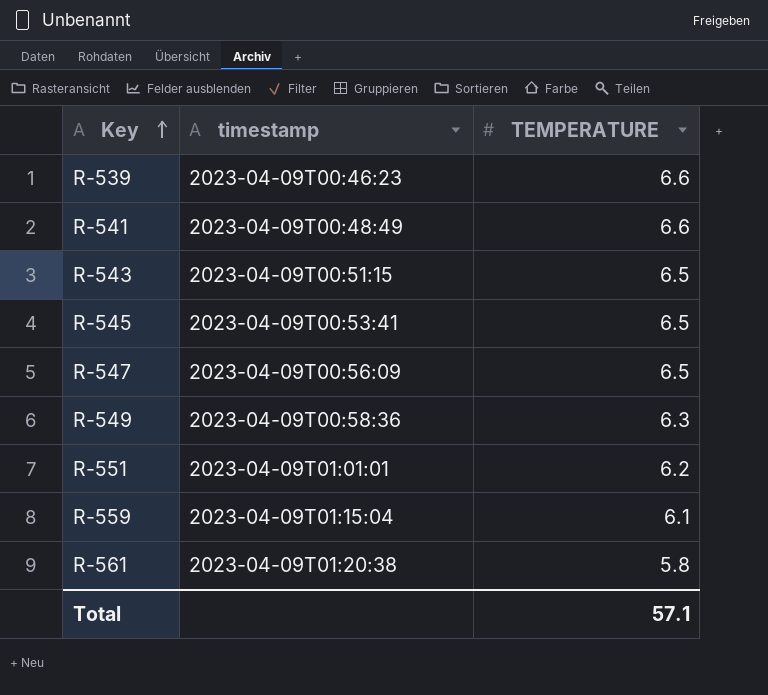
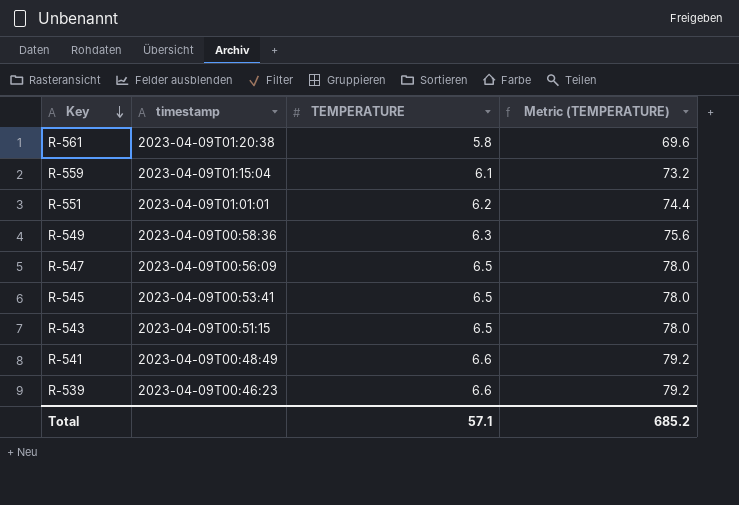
row order: Key ascending -> Key descending
column Metric (TEMPERATURE) | formula: none -> [TEMPERATURE] * 12

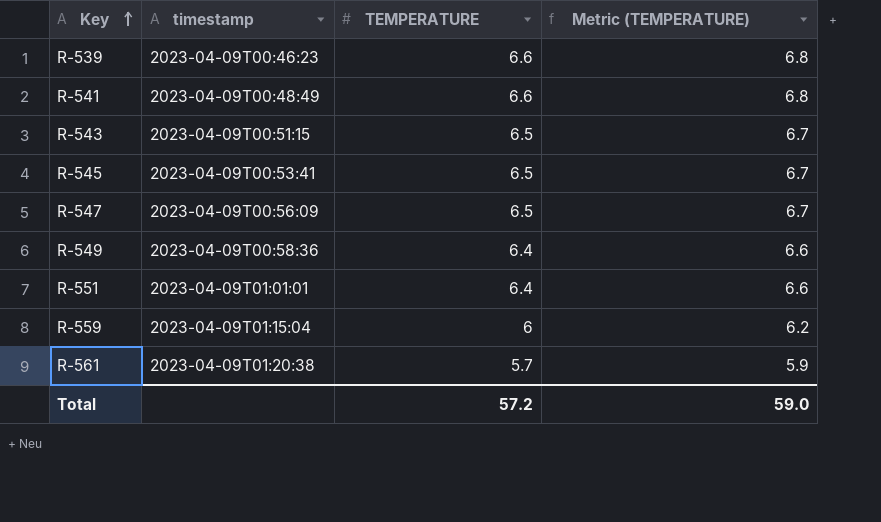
row order: Key descending -> Key ascending
column Metric (TEMPERATURE) | formula: [TEMPERATURE] * 12 -> [TEMPERATURE] * 1.03
R-549 | TEMPERATURE: 6.3 -> 6.4
R-551 | TEMPERATURE: 6.2 -> 6.4
R-559 | TEMPERATURE: 6.1 -> 6
R-561 | TEMPERATURE: 5.8 -> 5.7
Total | TEMPERATURE: 57.1 -> 57.2
Total | Metric (TEMPERATURE): 685.2 -> 59.0

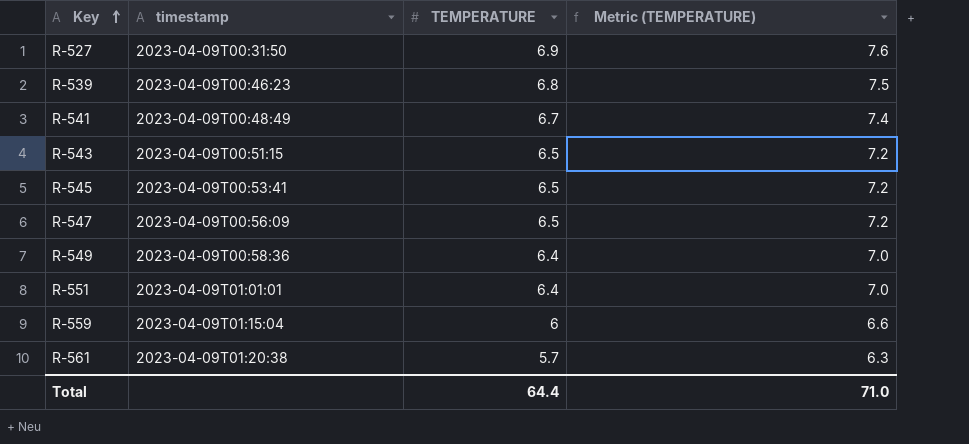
column Metric (TEMPERATURE) | formula: [TEMPERATURE] * 1.03 -> [TEMPERATURE] * 1.1
row R-527: none -> 2023-04-09T00:31:50 | 6.9 | 7.6
R-539 | TEMPERATURE: 6.6 -> 6.8
R-541 | TEMPERATURE: 6.6 -> 6.7
Total | TEMPERATURE: 57.2 -> 64.4
Total | Metric (TEMPERATURE): 59.0 -> 71.0

